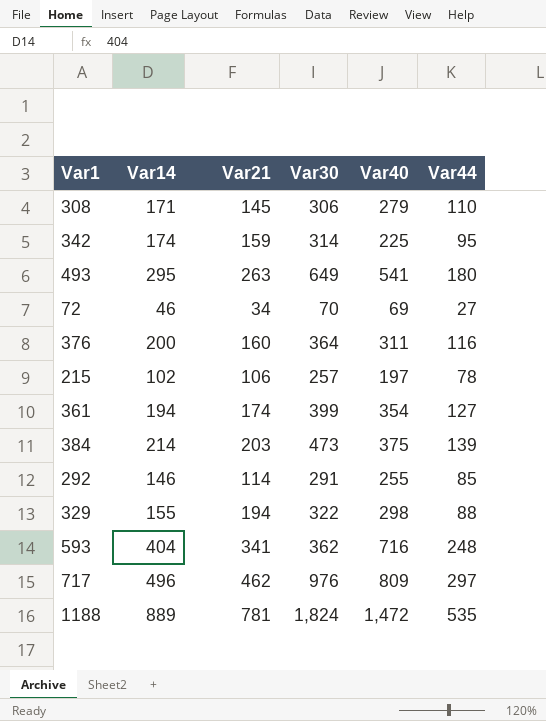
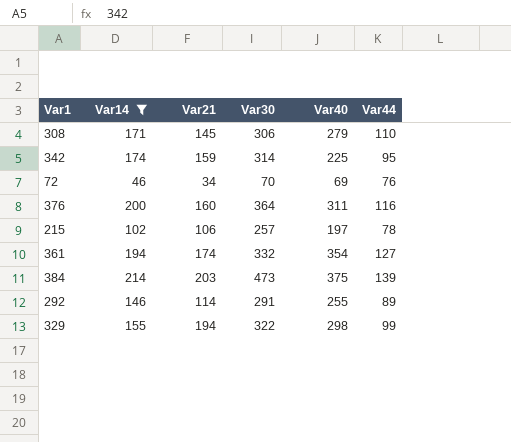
filter: none -> Var14 <= 214
72 | Var44: 27 -> 76
361 | Var30: 399 -> 332
292 | Var44: 85 -> 89
329 | Var44: 88 -> 99

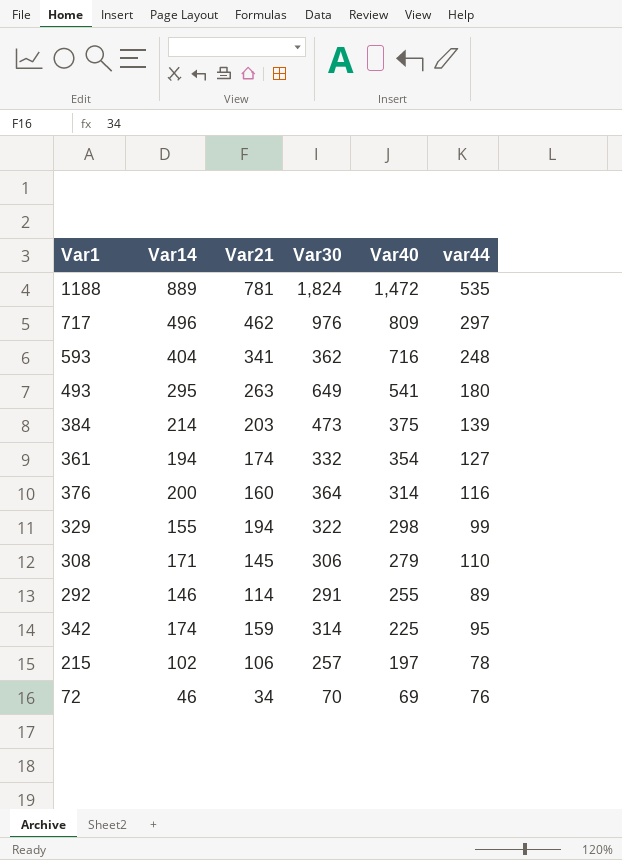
filter: Var14 <= 214 -> none
row order: none -> Var40 descending
column name: Var44 -> var44
376 | Var40: 311 -> 314

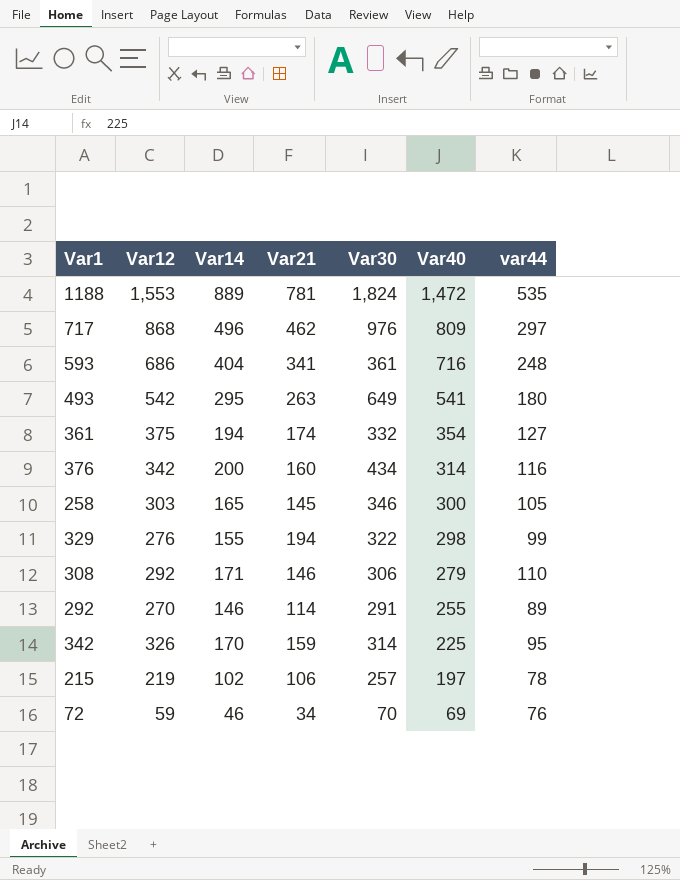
column Var12 | position: none -> 2
row 384: 214 | 203 | 473 | 375 | 139 -> none
593 | Var30: 362 -> 361
376 | Var30: 364 -> 434
row 258: none -> 303 | 165 | 145 | 346 | 300 | 105
308 | Var21: 145 -> 146
342 | Var14: 174 -> 170

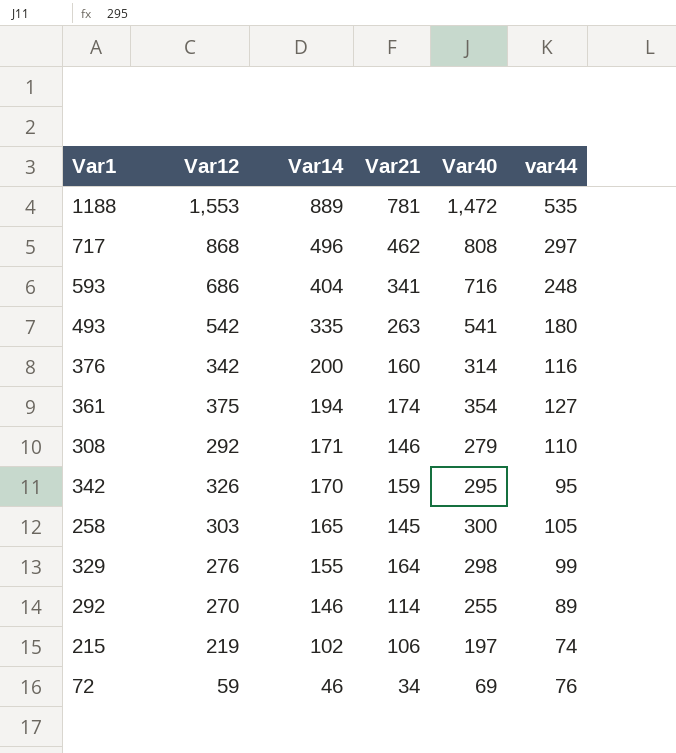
row order: Var40 descending -> Var14 descending
column Var30 | position: 5 -> none
717 | Var40: 809 -> 808
493 | Var14: 295 -> 335
342 | Var40: 225 -> 295
329 | Var21: 194 -> 164
215 | var44: 78 -> 74

